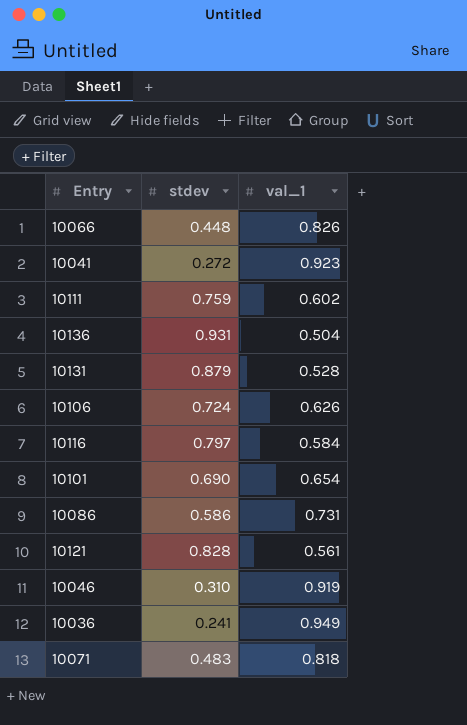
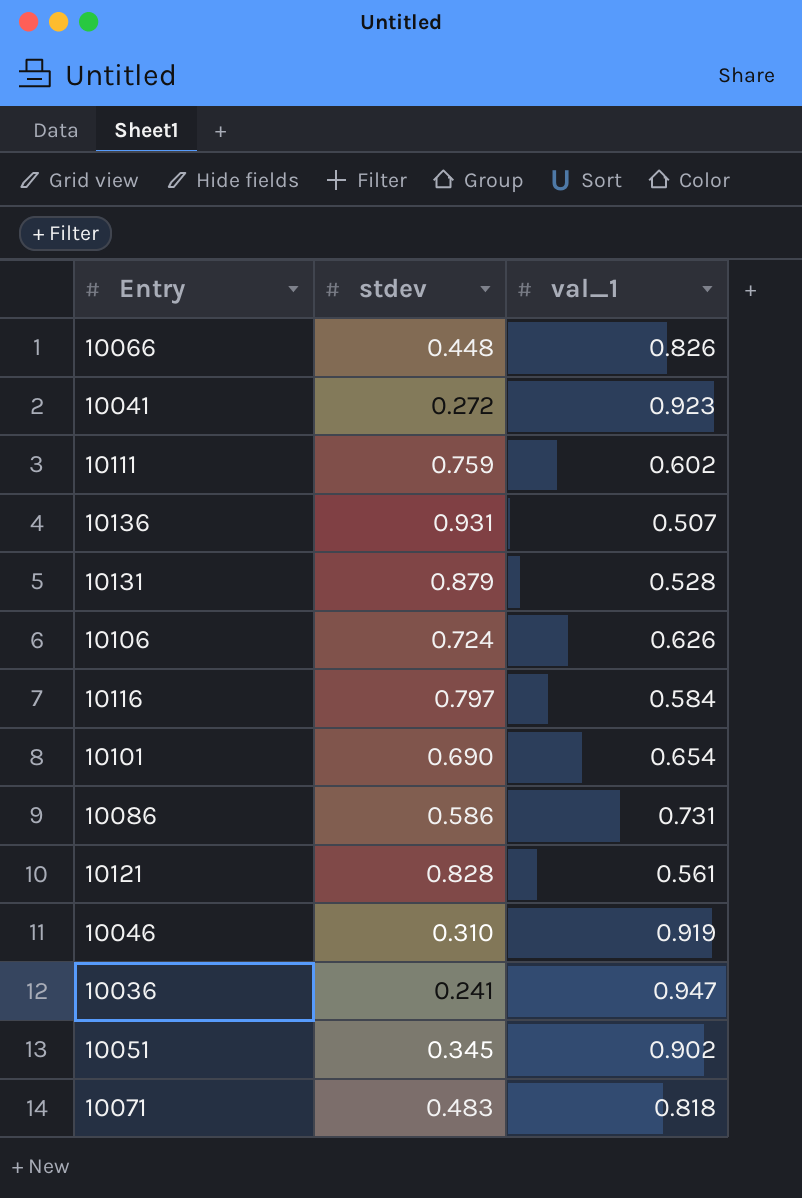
10136 | val_1: 0.504 -> 0.507
10036 | val_1: 0.949 -> 0.947
row 10051: none -> 0.345 | 0.902

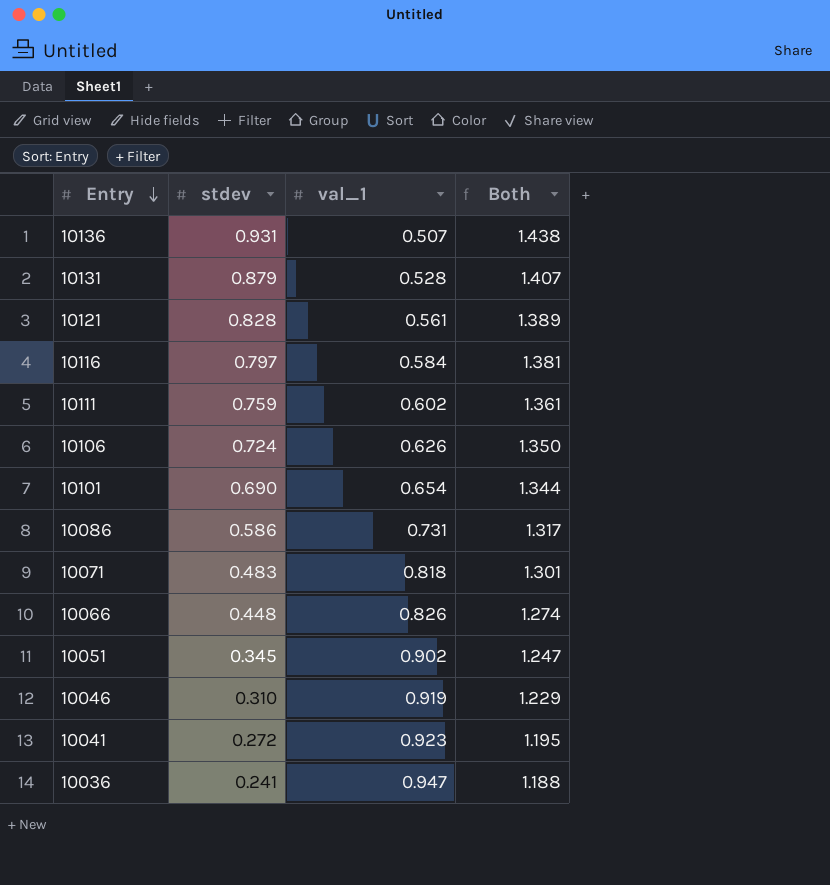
row order: none -> Entry descending
column Both | formula: none -> [stdev] + [val_1]

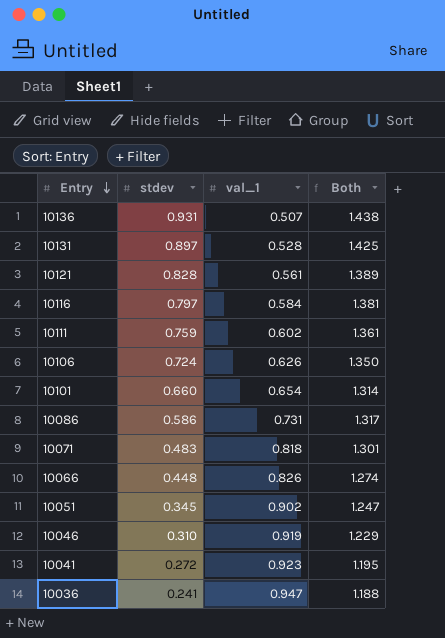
10131 | stdev: 0.879 -> 0.897
10131 | Both: 1.407 -> 1.425
10101 | stdev: 0.690 -> 0.660
10101 | Both: 1.344 -> 1.314

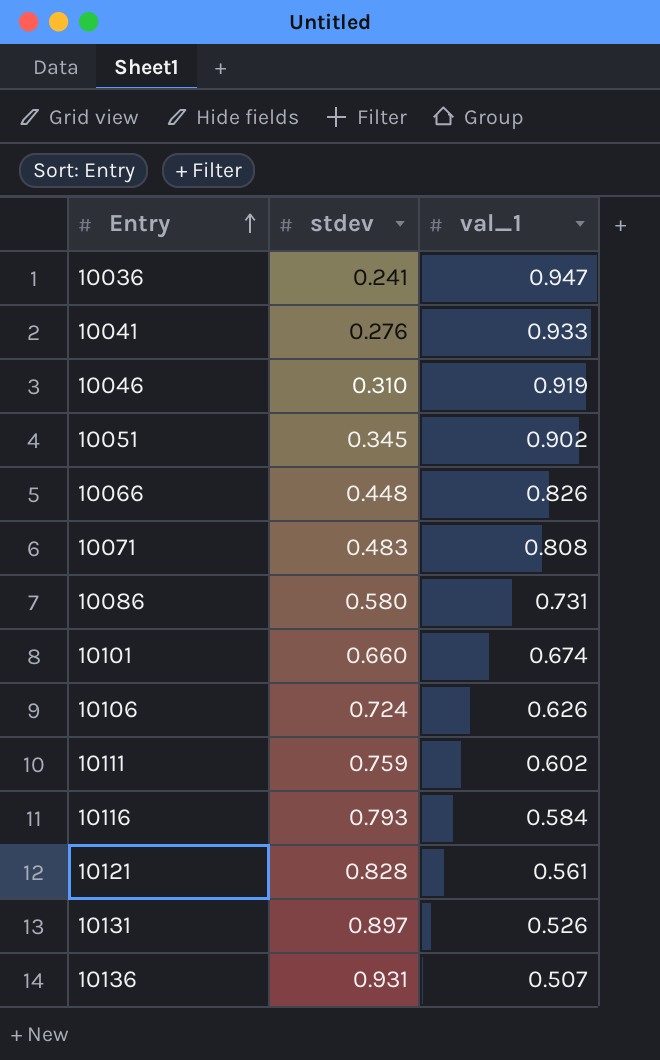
row order: Entry descending -> Entry ascending
column Both | formula: [stdev] + [val_1] -> none
10041 | stdev: 0.272 -> 0.276
10041 | val_1: 0.923 -> 0.933
10071 | val_1: 0.818 -> 0.808
10086 | stdev: 0.586 -> 0.580
10101 | val_1: 0.654 -> 0.674
10116 | stdev: 0.797 -> 0.793
10131 | val_1: 0.528 -> 0.526

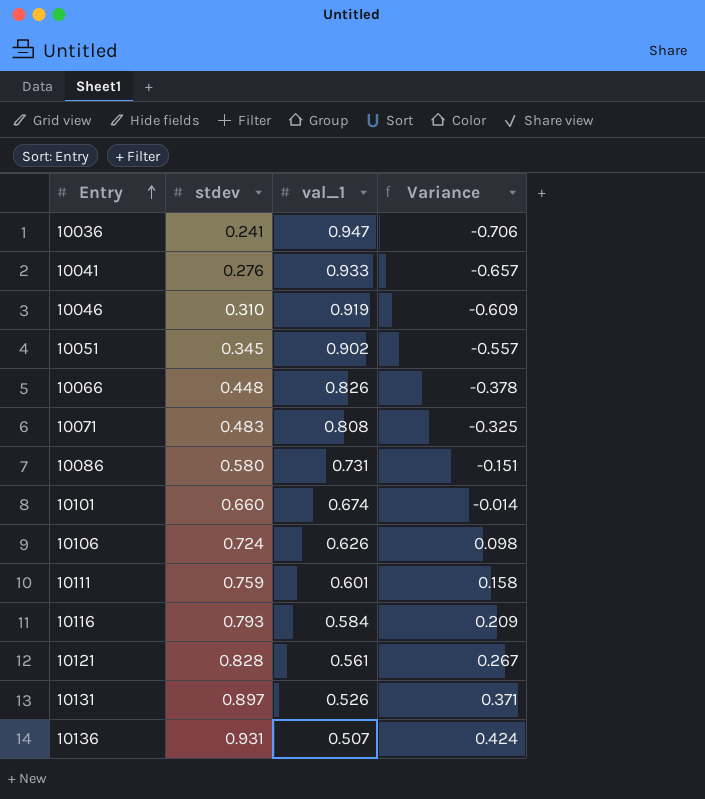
column Variance | formula: none -> [stdev] - [val_1]
10111 | val_1: 0.602 -> 0.601

